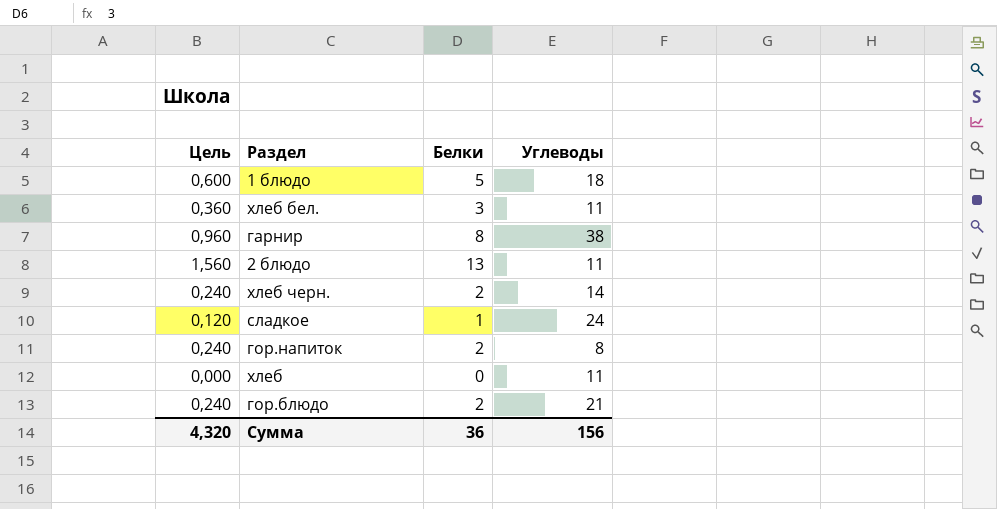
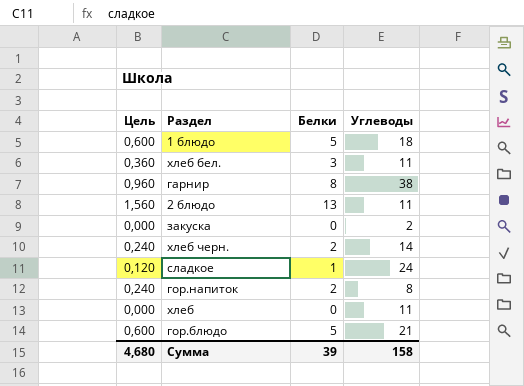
row закуска: none -> 0,000 | 0 | 2
гор.блюдо | Цель: 0,240 -> 0,600
гор.блюдо | Белки: 2 -> 5
Сумма | Цель: 4,320 -> 4,680
Сумма | Белки: 36 -> 39
Сумма | Углеводы: 156 -> 158

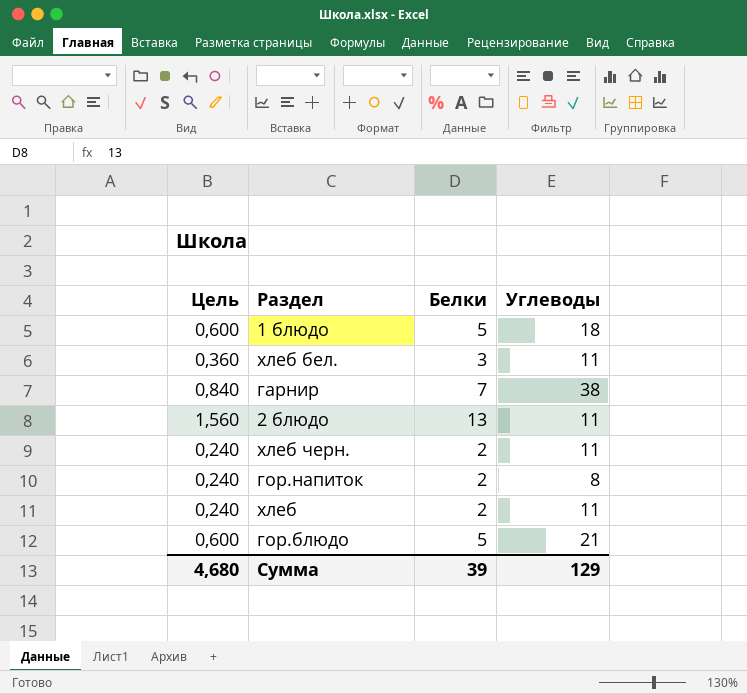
row закуска: 0,000 | 0 | 2 -> none
row сладкое: 0,120 | 1 | 24 -> none
гарнир | Цель: 0,960 -> 0,840
гарнир | Белки: 8 -> 7
хлеб черн. | Углеводы: 14 -> 11
хлеб | Цель: 0,000 -> 0,240
хлеб | Белки: 0 -> 2
Сумма | Углеводы: 158 -> 129

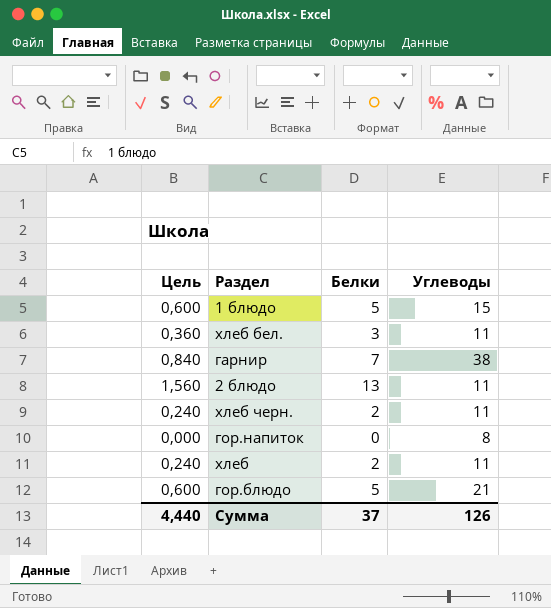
1 блюдо | Углеводы: 18 -> 15
гор.напиток | Цель: 0,240 -> 0,000
гор.напиток | Белки: 2 -> 0
Сумма | Цель: 4,680 -> 4,440
Сумма | Белки: 39 -> 37
Сумма | Углеводы: 129 -> 126

